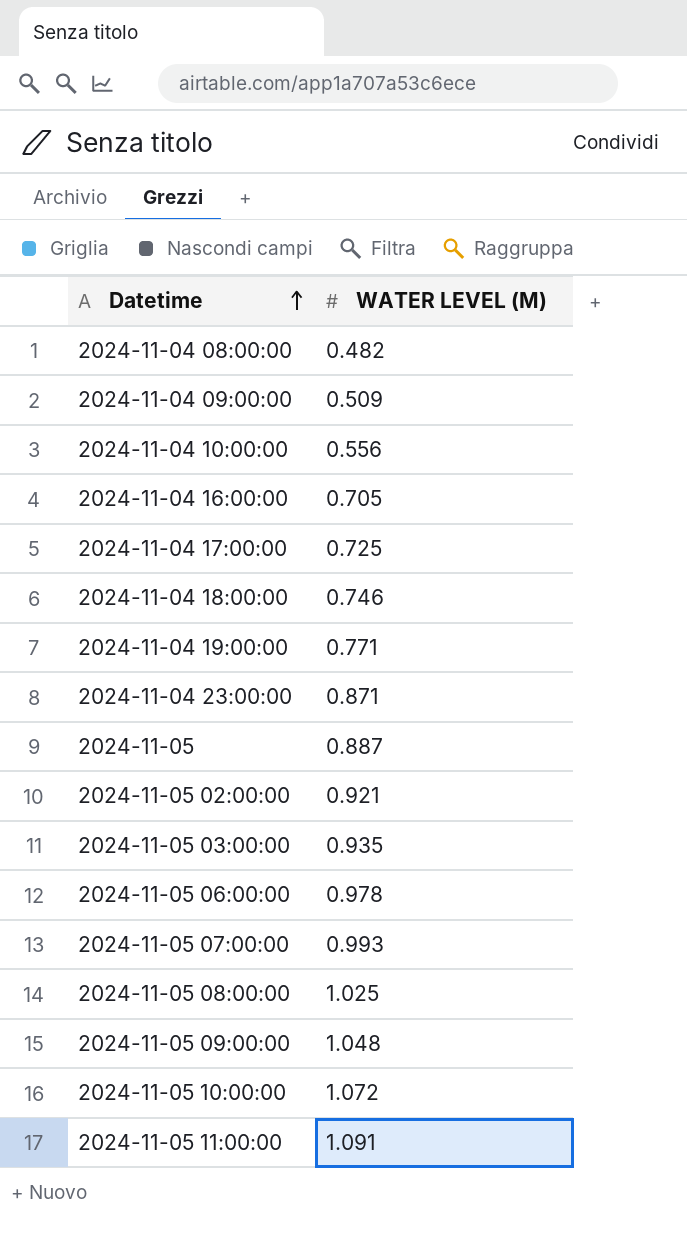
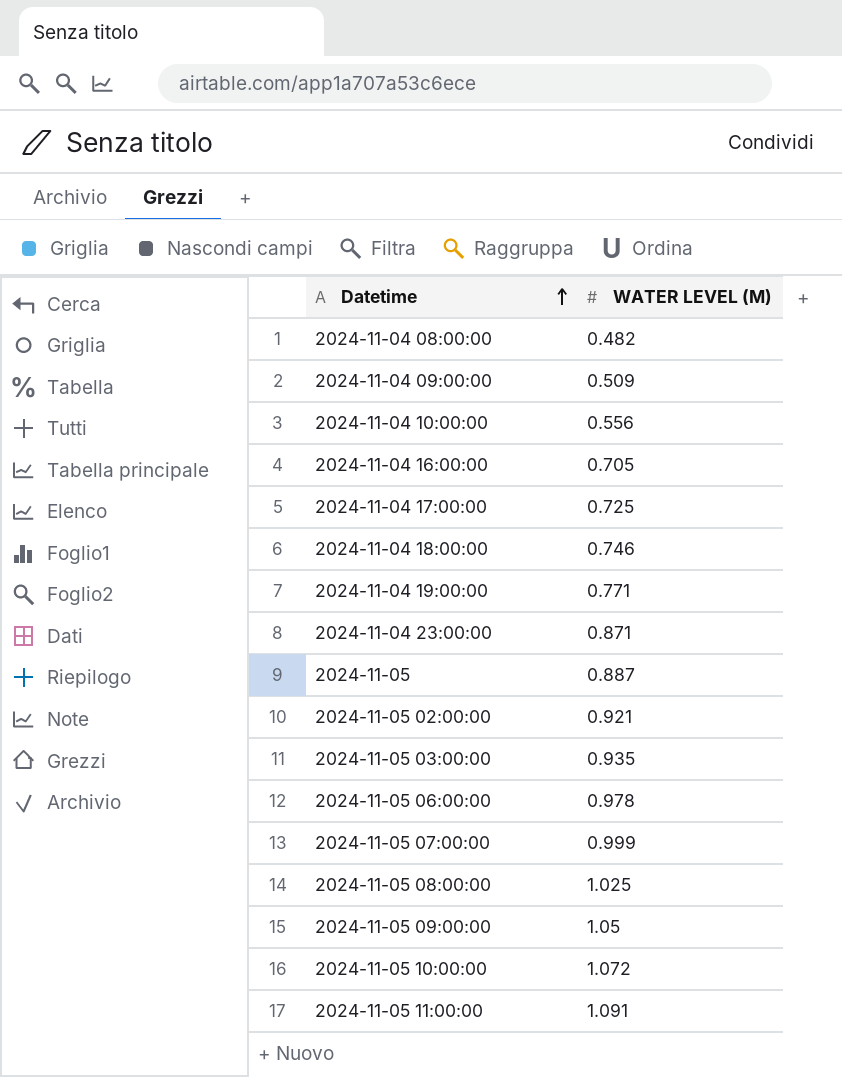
2024-11-05 07:00:00 | WATER LEVEL (M): 0.993 -> 0.999
2024-11-05 09:00:00 | WATER LEVEL (M): 1.048 -> 1.05

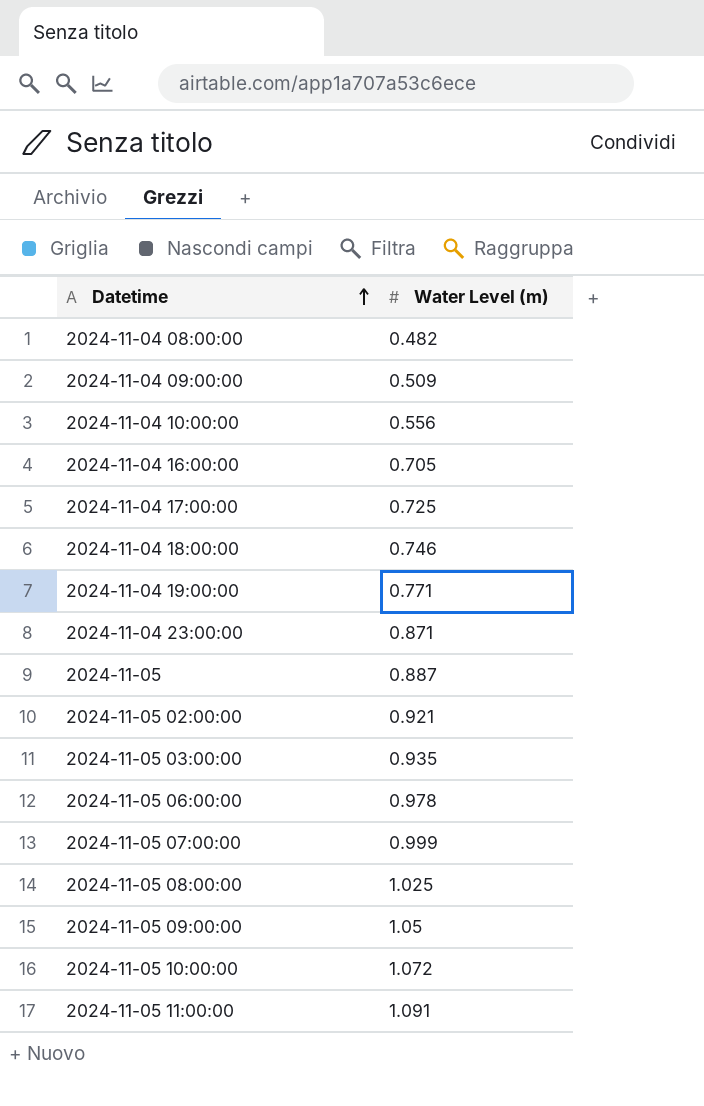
column name: WATER LEVEL (M) -> Water Level (m)

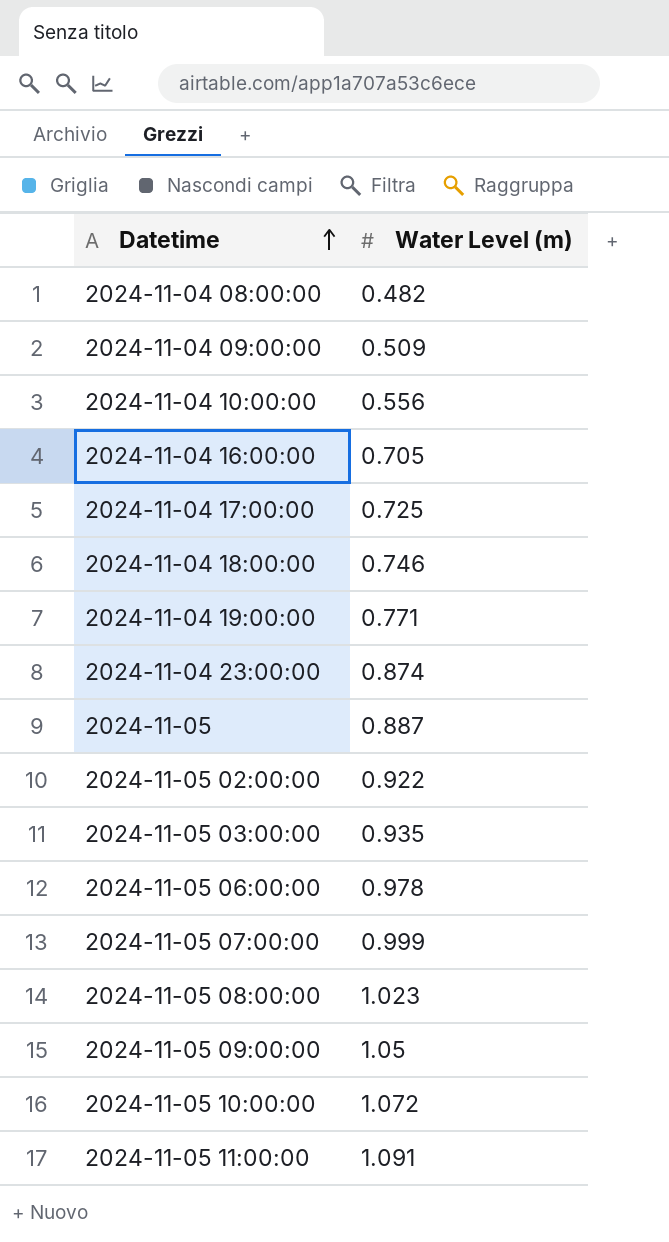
2024-11-04 23:00:00 | Water Level (m): 0.871 -> 0.874
2024-11-05 02:00:00 | Water Level (m): 0.921 -> 0.922
2024-11-05 08:00:00 | Water Level (m): 1.025 -> 1.023

